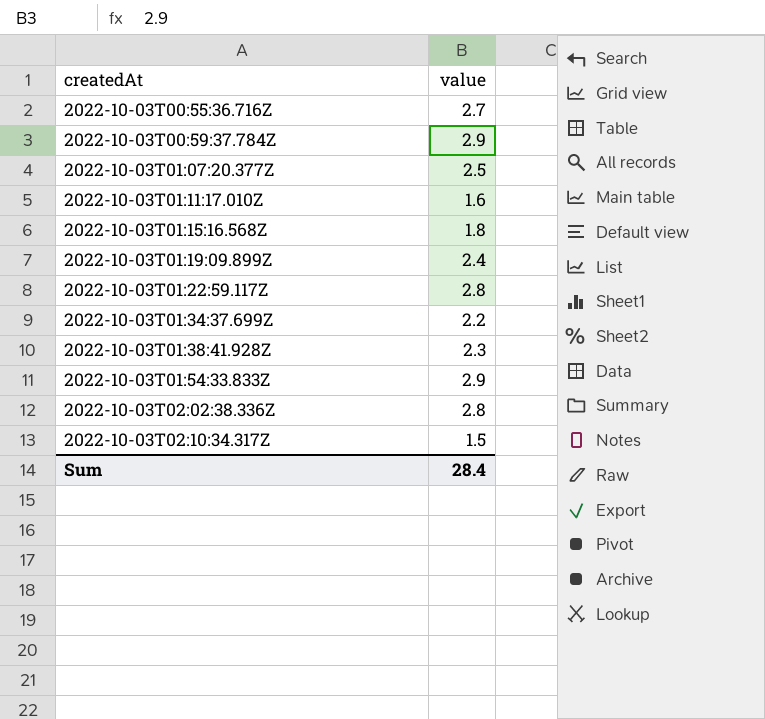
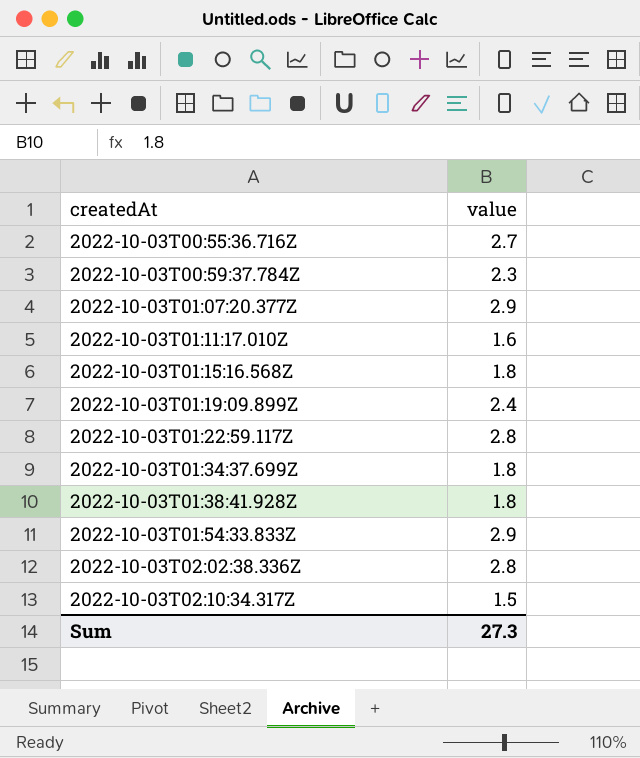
2022-10-03T00:59:37.784Z | value: 2.9 -> 2.3
2022-10-03T01:07:20.377Z | value: 2.5 -> 2.9
2022-10-03T01:34:37.699Z | value: 2.2 -> 1.8
2022-10-03T01:38:41.928Z | value: 2.3 -> 1.8
Sum | value: 28.4 -> 27.3

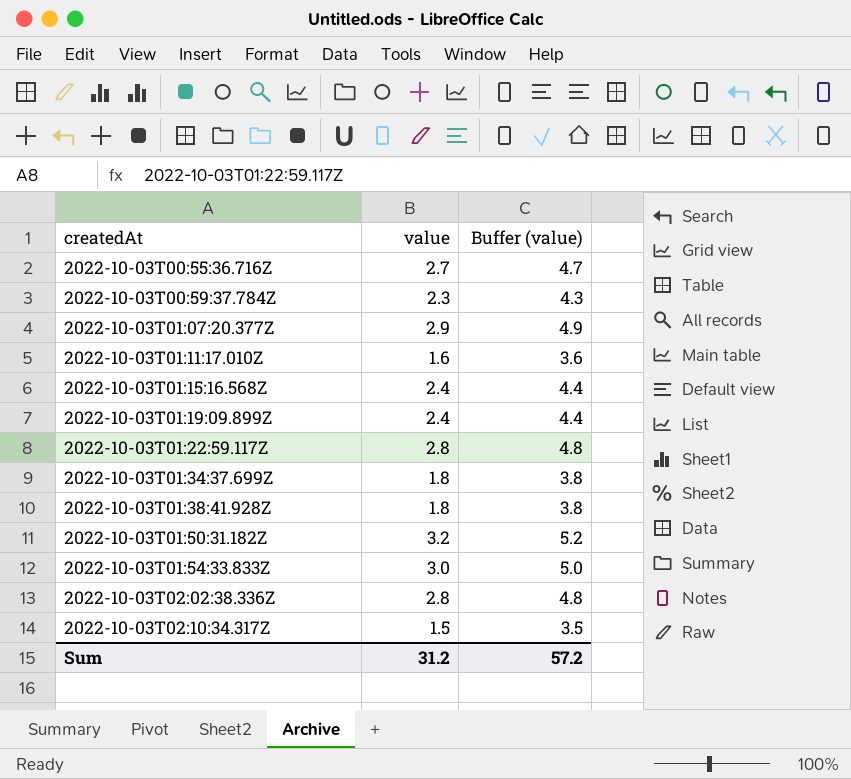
column Buffer (value) | formula: none -> [value] + 2
2022-10-03T01:15:16.568Z | value: 1.8 -> 2.4
row 2022-10-03T01:50:31.182Z: none -> 3.2 | 5.2
2022-10-03T01:54:33.833Z | value: 2.9 -> 3.0
Sum | value: 27.3 -> 31.2

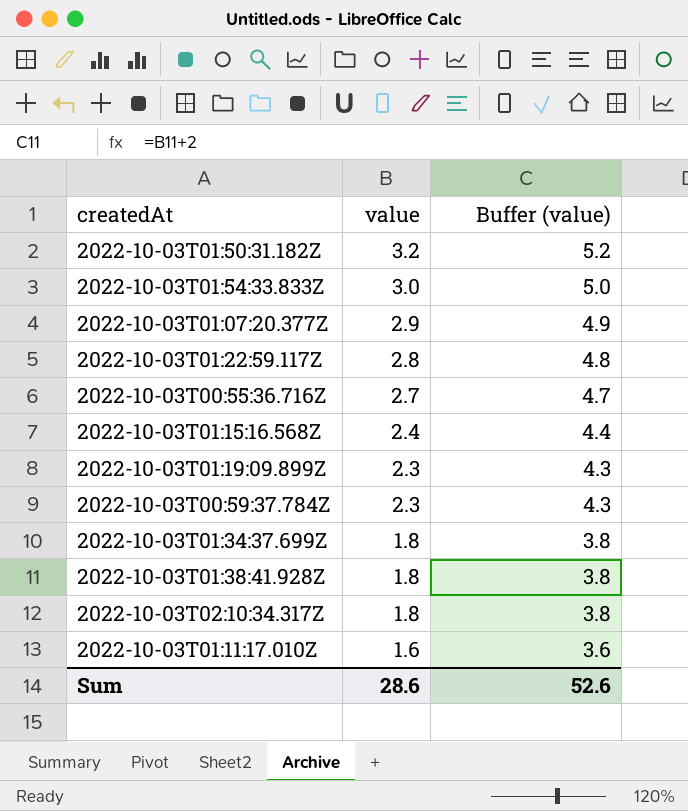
row order: createdAt ascending -> value descending
row 2022-10-03T02:02:38.336Z: 2.8 | 4.8 -> none
2022-10-03T01:19:09.899Z | value: 2.4 -> 2.3
2022-10-03T01:19:09.899Z | Buffer (value): 4.4 -> 4.3
2022-10-03T02:10:34.317Z | value: 1.5 -> 1.8
2022-10-03T02:10:34.317Z | Buffer (value): 3.5 -> 3.8
Sum | value: 31.2 -> 28.6
Sum | Buffer (value): 57.2 -> 52.6

